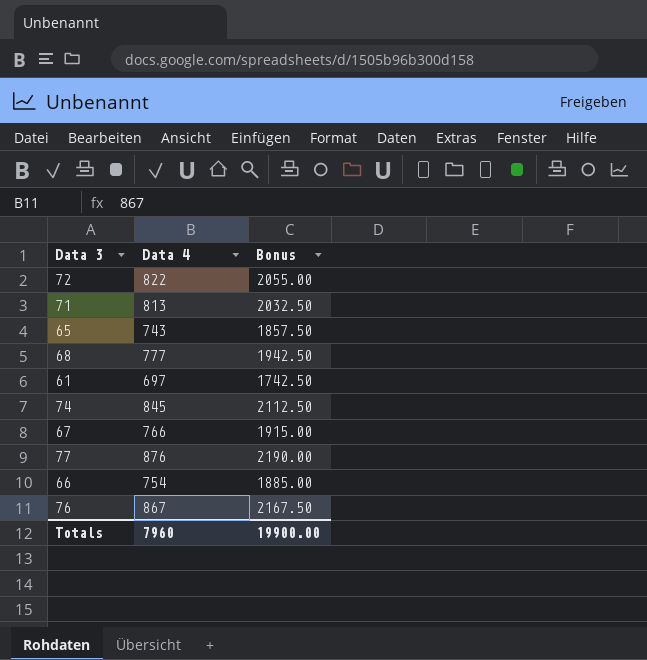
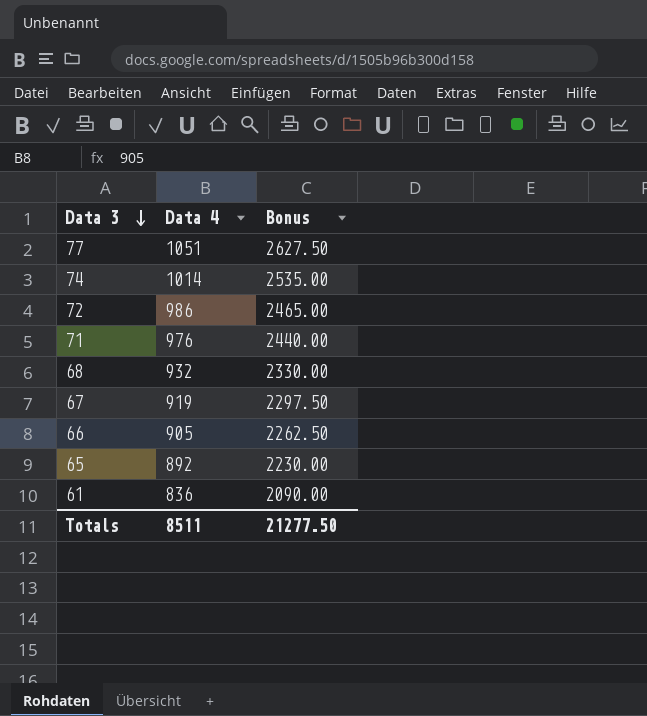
row order: none -> Data 3 descending
row 76: 867 | 2167.50 -> none
77 | Data 4: 876 -> 1051
77 | Bonus: 2190.00 -> 2627.50
74 | Data 4: 845 -> 1014
74 | Bonus: 2112.50 -> 2535.00
72 | Data 4: 822 -> 986
72 | Bonus: 2055.00 -> 2465.00
71 | Data 4: 813 -> 976
71 | Bonus: 2032.50 -> 2440.00
68 | Data 4: 777 -> 932
68 | Bonus: 1942.50 -> 2330.00
67 | Data 4: 766 -> 919
67 | Bonus: 1915.00 -> 2297.50
66 | Data 4: 754 -> 905
66 | Bonus: 1885.00 -> 2262.50
65 | Data 4: 743 -> 892
65 | Bonus: 1857.50 -> 2230.00
61 | Data 4: 697 -> 836
61 | Bonus: 1742.50 -> 2090.00
Totals | Data 4: 7960 -> 8511
Totals | Bonus: 19900.00 -> 21277.50

